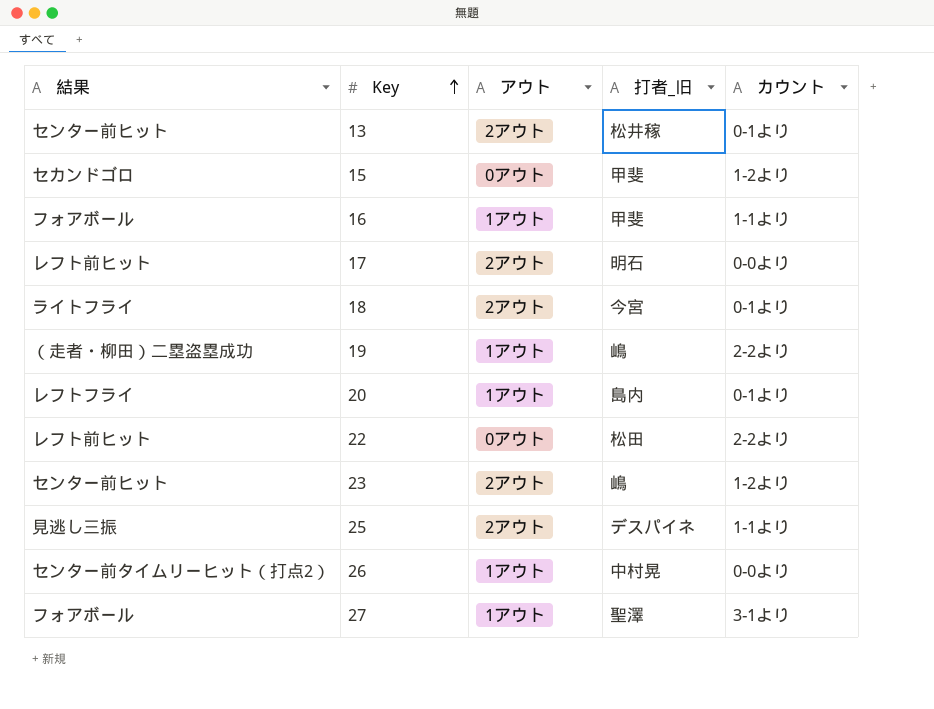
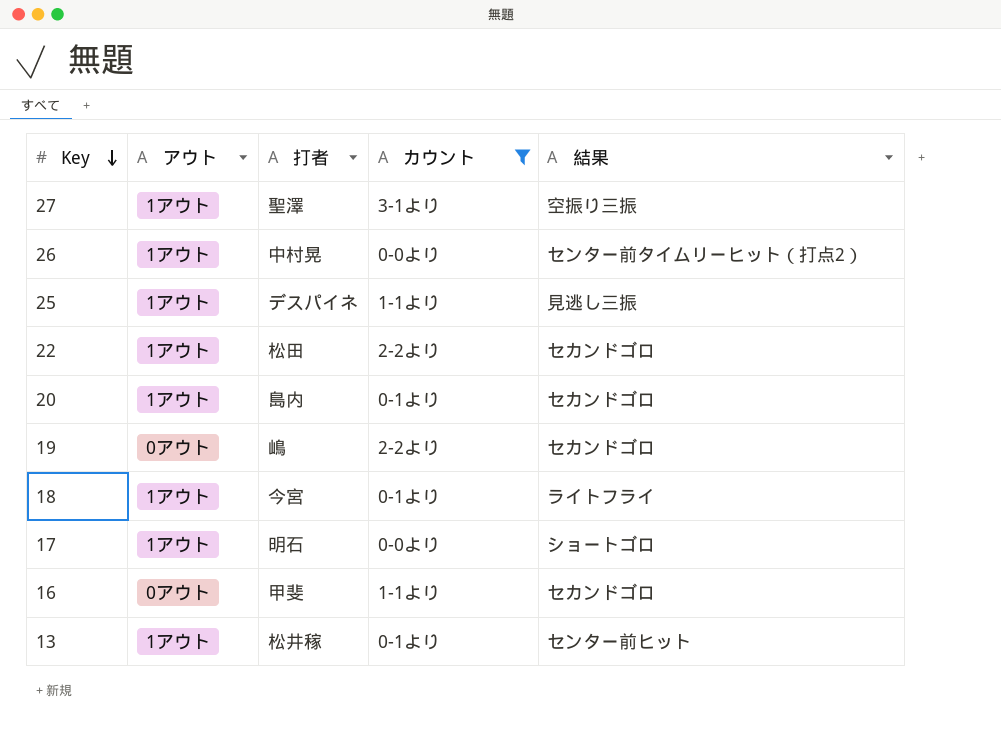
filter: none -> カウント != 1-2より
row order: Key ascending -> Key descending
column name: 打者_旧 -> 打者
column 結果 | position: 1 -> 5
27 | 結果: フォアボール -> 空振り三振
25 | アウト: 2アウト -> 1アウト
22 | アウト: 0アウト -> 1アウト
22 | 結果: レフト前ヒット -> セカンドゴロ
20 | 結果: レフトフライ -> セカンドゴロ
19 | アウト: 1アウト -> 0アウト
19 | 結果: （走者・柳田）二塁盗塁成功 -> セカンドゴロ
18 | アウト: 2アウト -> 1アウト
17 | アウト: 2アウト -> 1アウト
17 | 結果: レフト前ヒット -> ショートゴロ
16 | アウト: 1アウト -> 0アウト
16 | 結果: フォアボール -> セカンドゴロ
13 | アウト: 2アウト -> 1アウト

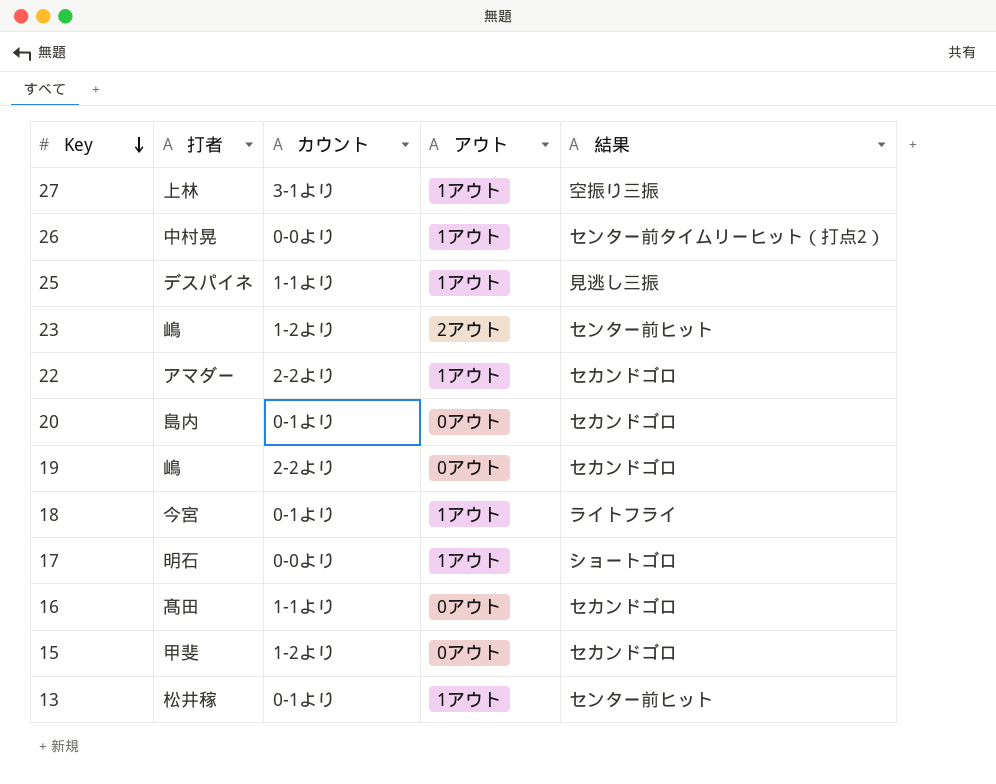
filter: カウント != 1-2より -> none
column アウト | position: 2 -> 4
27 | 打者: 聖澤 -> 上林
22 | 打者: 松田 -> アマダー
20 | アウト: 1アウト -> 0アウト
16 | 打者: 甲斐 -> 髙田

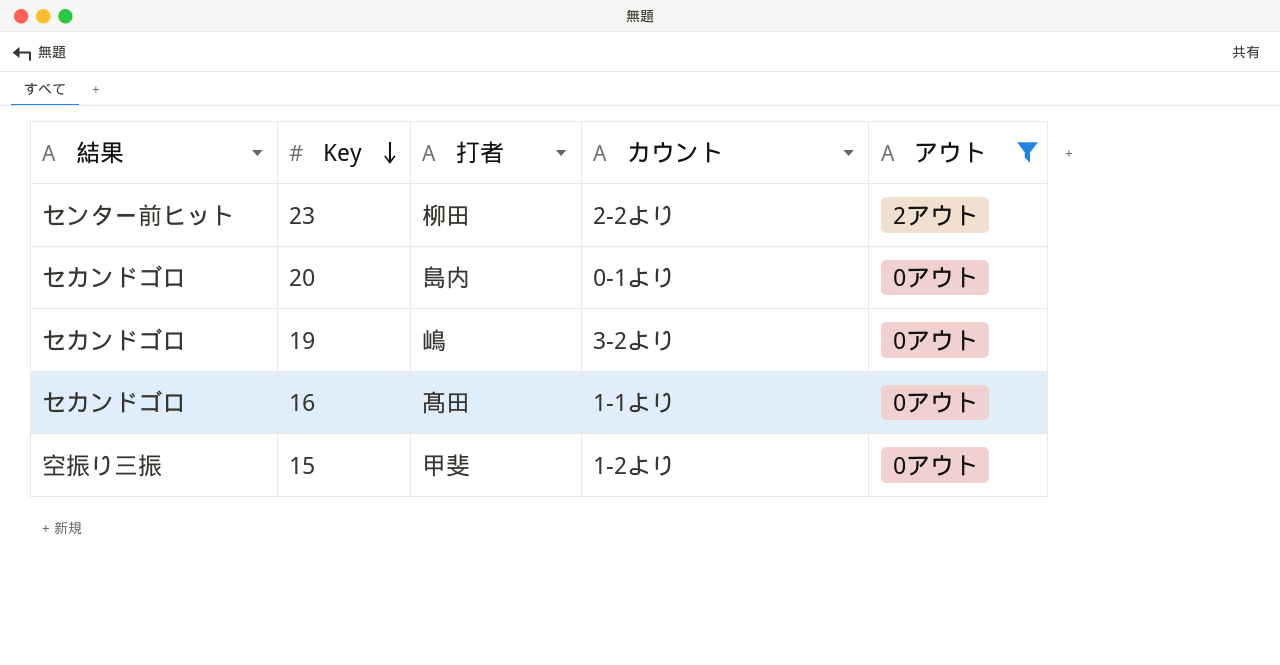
filter: none -> アウト != 1アウト
column 結果 | position: 5 -> 1
23 | 打者: 嶋 -> 柳田
23 | カウント: 1-2より -> 2-2より
19 | カウント: 2-2より -> 3-2より
15 | 結果: セカンドゴロ -> 空振り三振

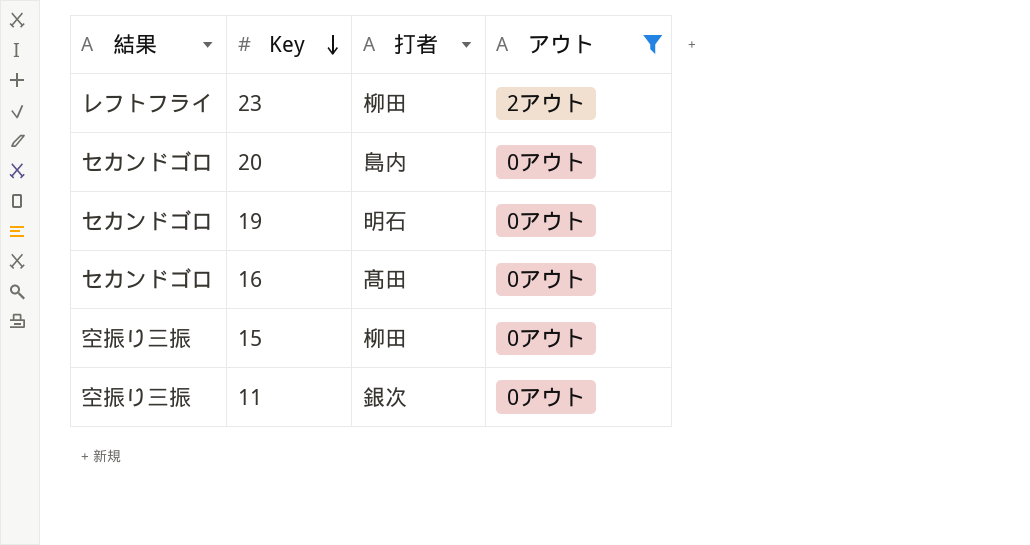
column カウント | position: 4 -> none
23 | 結果: センター前ヒット -> レフトフライ
19 | 打者: 嶋 -> 明石
15 | 打者: 甲斐 -> 柳田
row 11: none -> 空振り三振 | 銀次 | 0アウト

